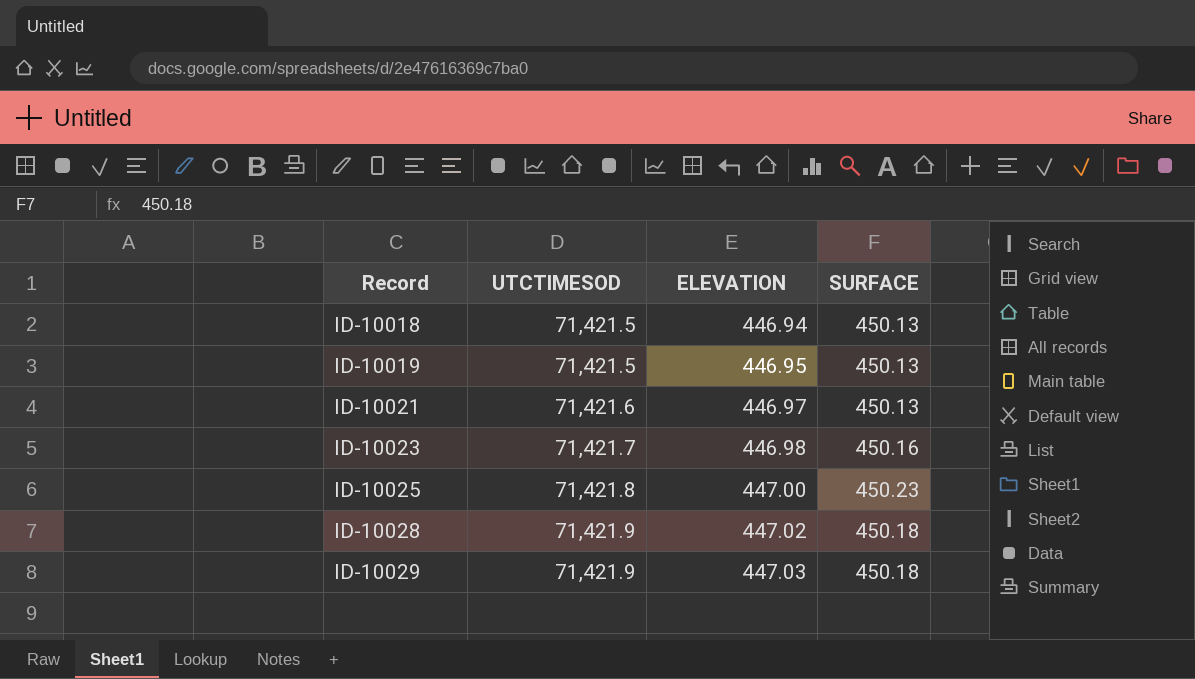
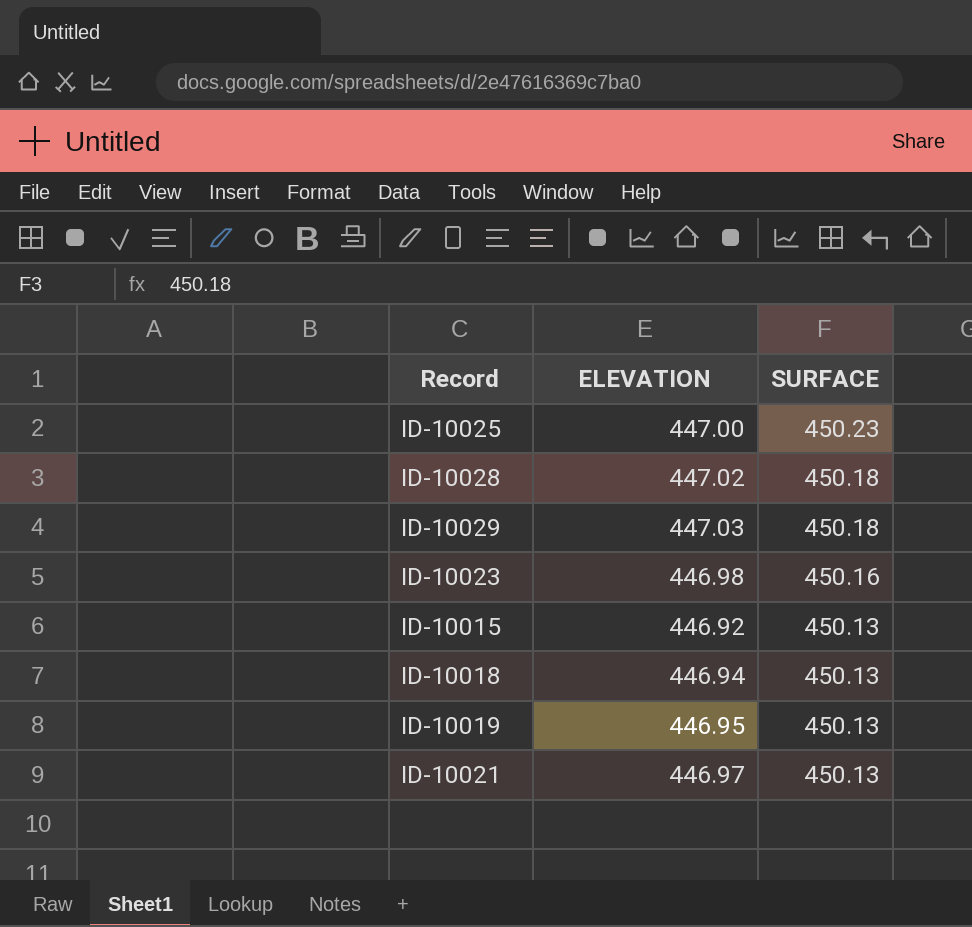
row order: Record ascending -> SURFACE descending
column UTCTIMESOD | position: 2 -> none
row ID-10015: none -> 446.92 | 450.13

